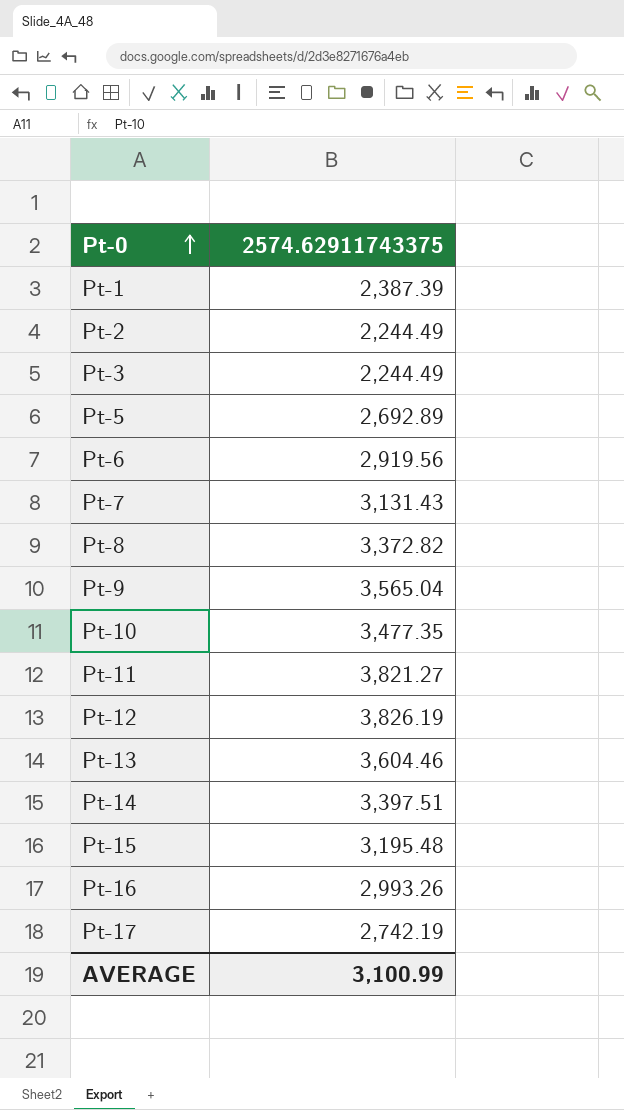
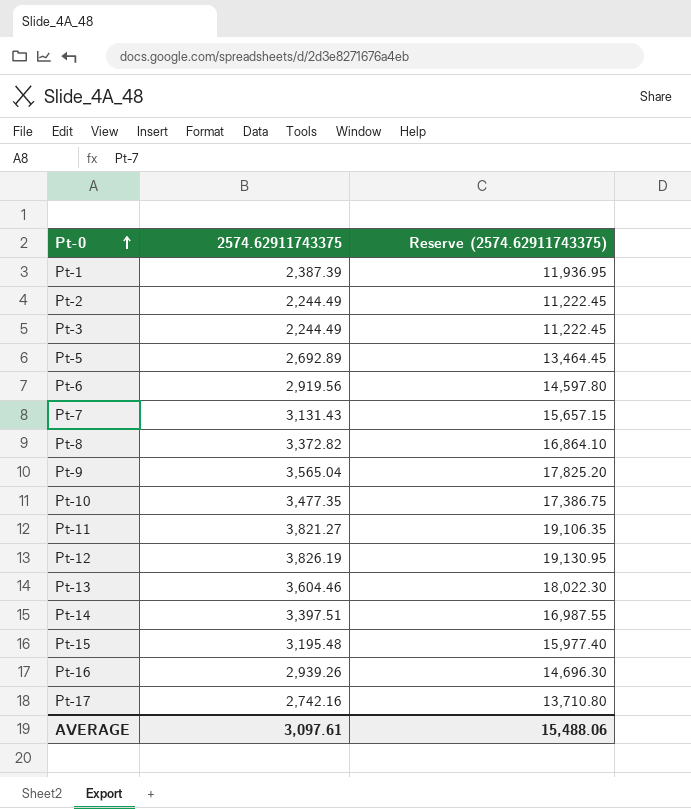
column Reserve (2574.62911743375) | formula: none -> [2574.62911743375] * 5
Pt-16 | 2574.62911743375: 2,993.26 -> 2,939.26
Pt-17 | 2574.62911743375: 2,742.19 -> 2,742.16
AVERAGE | 2574.62911743375: 3,100.99 -> 3,097.61

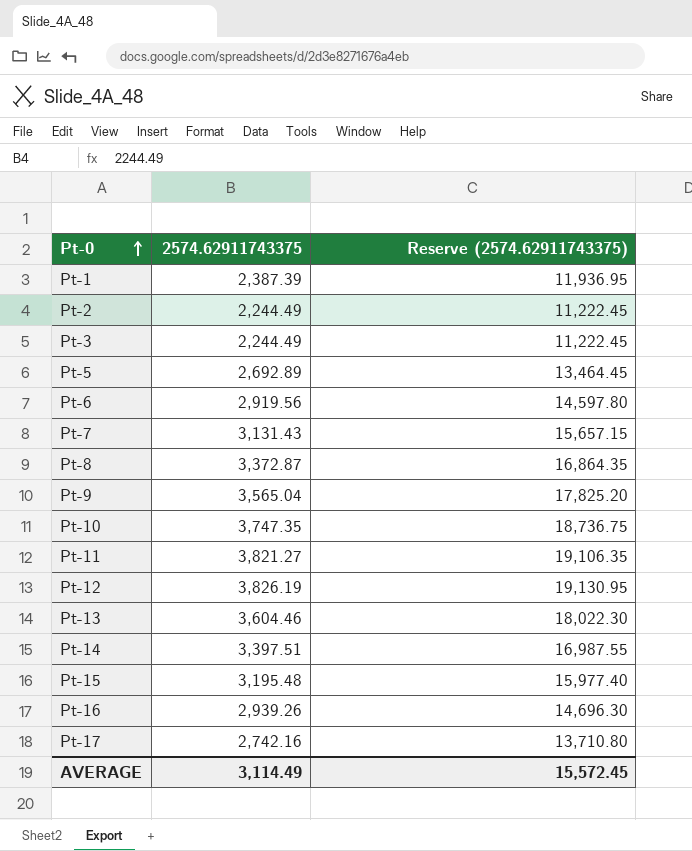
Pt-8 | 2574.62911743375: 3,372.82 -> 3,372.87
Pt-8 | Reserve (2574.62911743375): 16,864.10 -> 16,864.35
Pt-10 | 2574.62911743375: 3,477.35 -> 3,747.35
Pt-10 | Reserve (2574.62911743375): 17,386.75 -> 18,736.75
AVERAGE | 2574.62911743375: 3,097.61 -> 3,114.49
AVERAGE | Reserve (2574.62911743375): 15,488.06 -> 15,572.45

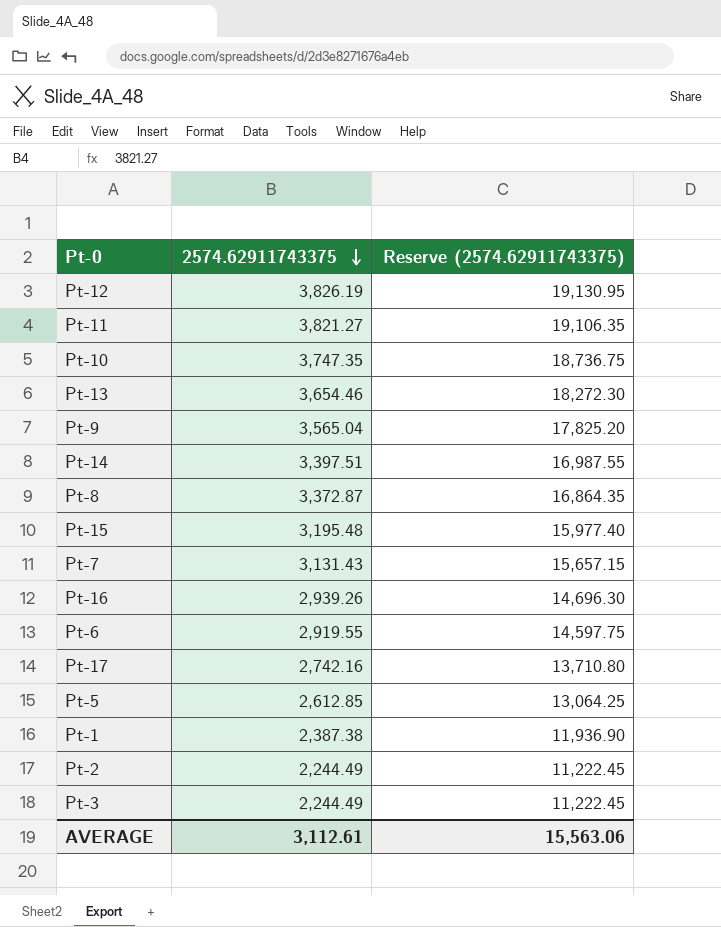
row order: Pt-0 ascending -> 2574.62911743375 descending
Pt-13 | 2574.62911743375: 3,604.46 -> 3,654.46
Pt-13 | Reserve (2574.62911743375): 18,022.30 -> 18,272.30
Pt-6 | 2574.62911743375: 2,919.56 -> 2,919.55
Pt-6 | Reserve (2574.62911743375): 14,597.80 -> 14,597.75
Pt-5 | 2574.62911743375: 2,692.89 -> 2,612.85
Pt-5 | Reserve (2574.62911743375): 13,464.45 -> 13,064.25
Pt-1 | 2574.62911743375: 2,387.39 -> 2,387.38
Pt-1 | Reserve (2574.62911743375): 11,936.95 -> 11,936.90
AVERAGE | 2574.62911743375: 3,114.49 -> 3,112.61
AVERAGE | Reserve (2574.62911743375): 15,572.45 -> 15,563.06

